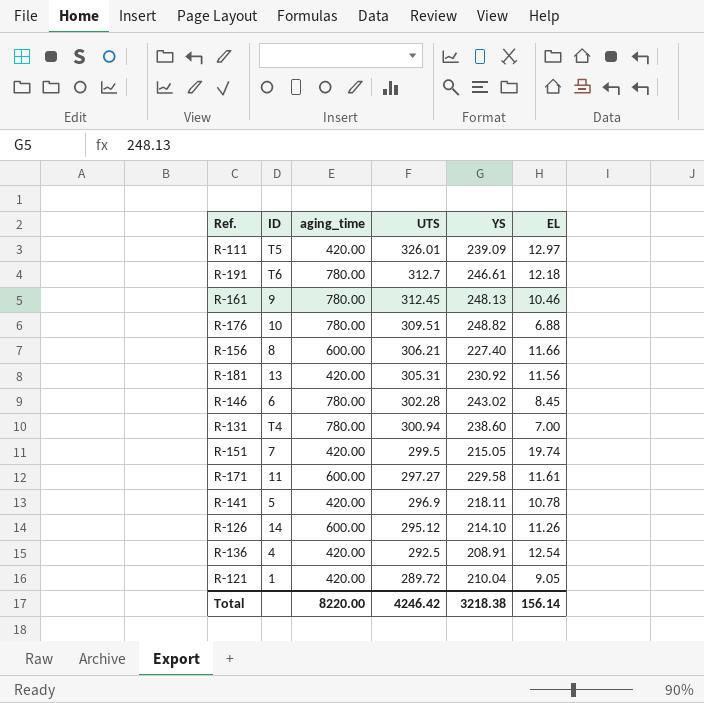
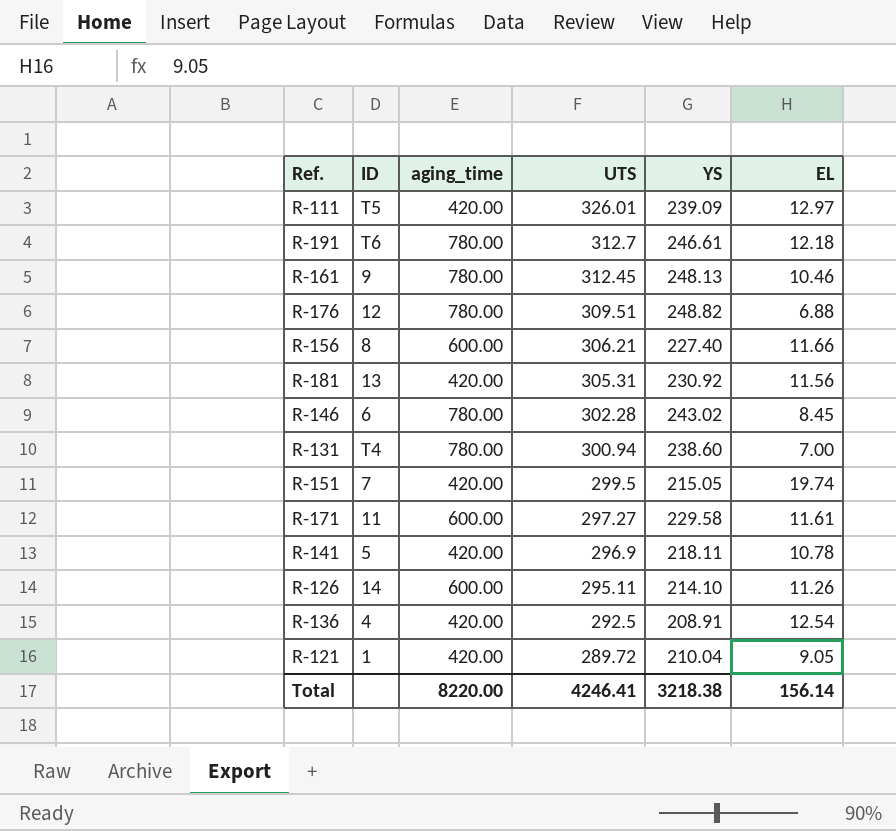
R-176 | ID: 10 -> 12
R-126 | UTS: 295.12 -> 295.11
Total | UTS: 4246.42 -> 4246.41

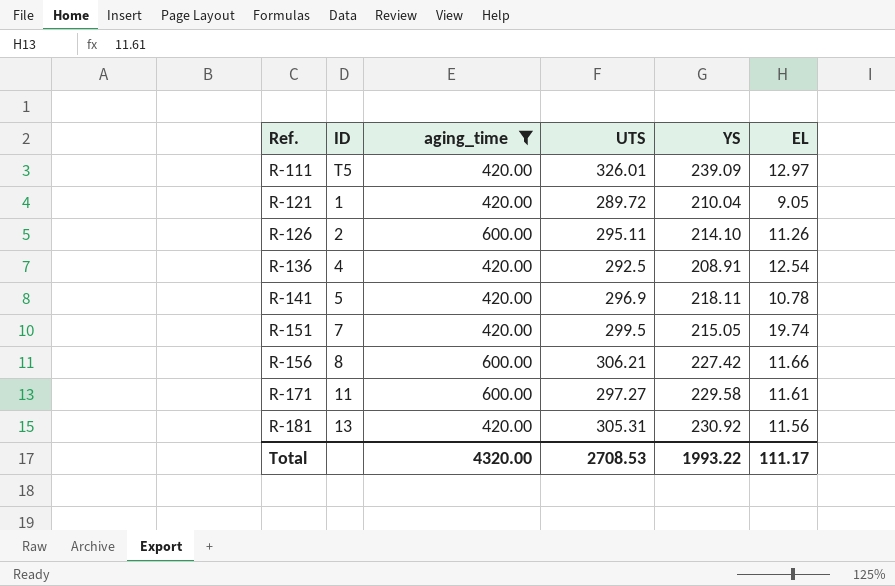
filter: none -> aging_time != 780.00
row order: UTS descending -> Ref. ascending
R-126 | ID: 14 -> 2
R-156 | YS: 227.40 -> 227.42
Total | aging_time: 8220.00 -> 4320.00
Total | UTS: 4246.41 -> 2708.53
Total | YS: 3218.38 -> 1993.22
Total | EL: 156.14 -> 111.17

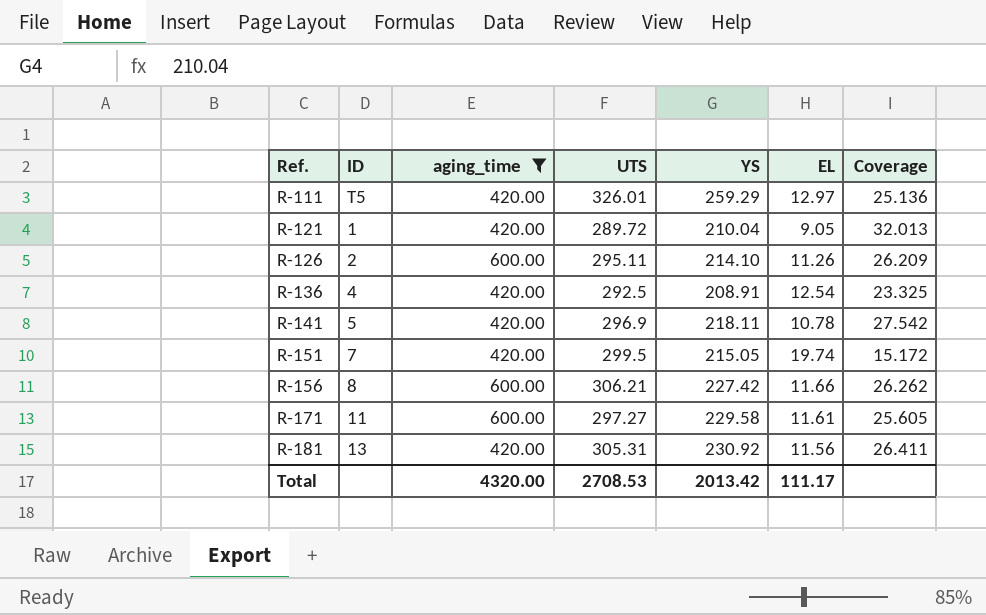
column Coverage | formula: none -> [UTS] / [EL]
R-111 | YS: 239.09 -> 259.29
Total | YS: 1993.22 -> 2013.42

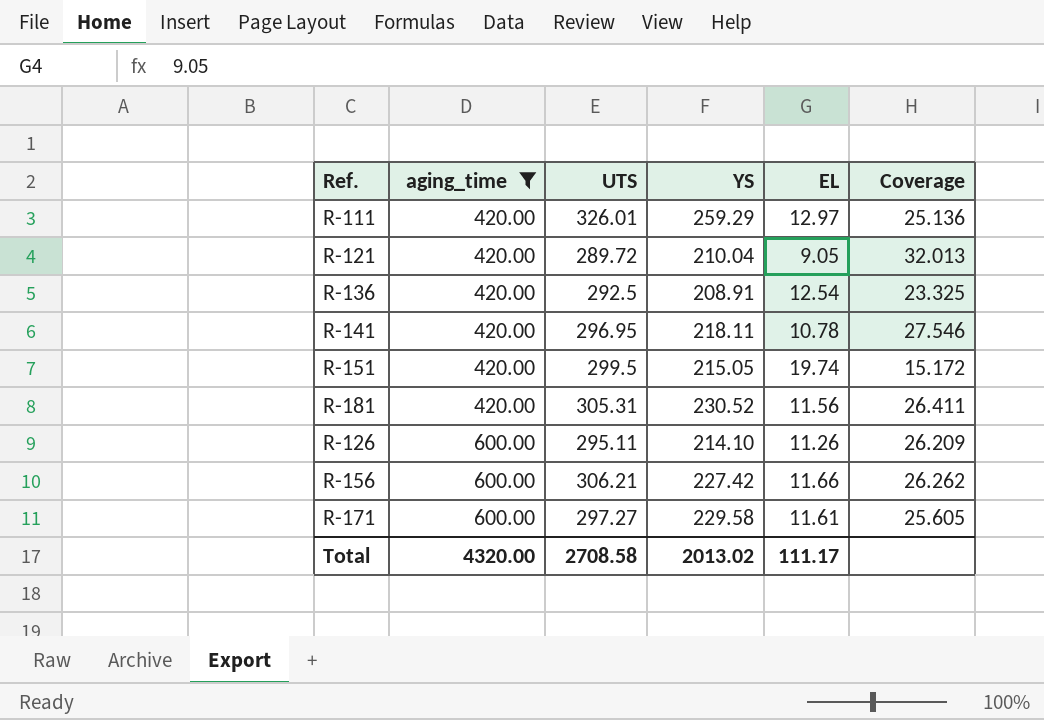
row order: Ref. ascending -> aging_time ascending
column ID | position: 2 -> none
R-141 | UTS: 296.9 -> 296.95
R-141 | Coverage: 27.542 -> 27.546
R-181 | YS: 230.92 -> 230.52
Total | UTS: 2708.53 -> 2708.58
Total | YS: 2013.42 -> 2013.02

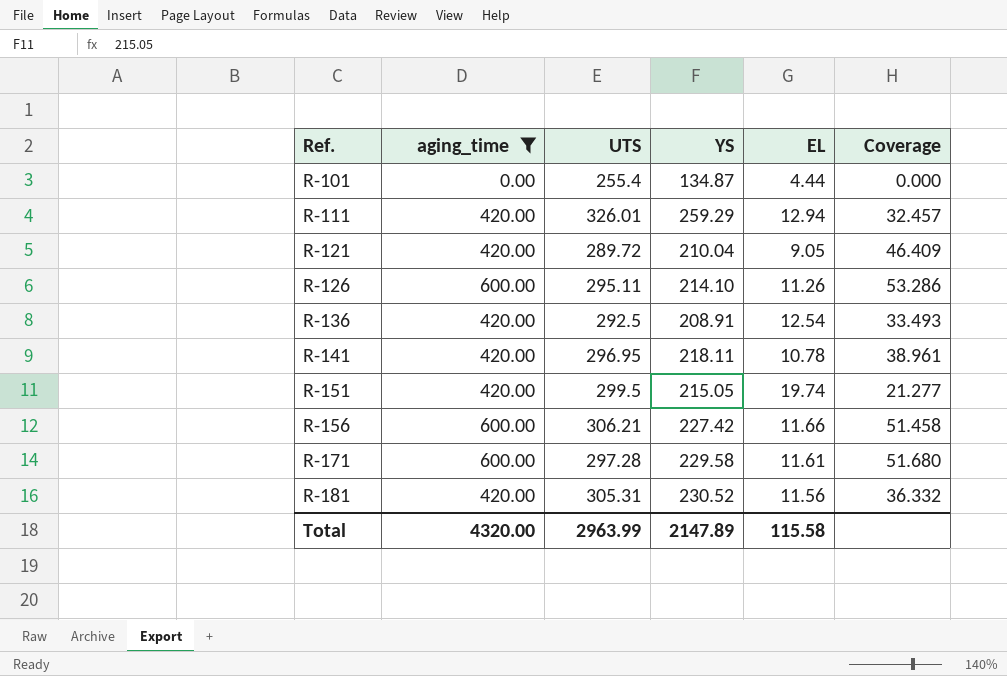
row order: aging_time ascending -> Ref. ascending
column Coverage | formula: [UTS] / [EL] -> [aging_time] / [EL]
row R-101: none -> 0.00 | 255.4 | 134.87 | 4.44 | 0.000
R-111 | EL: 12.97 -> 12.94
R-171 | UTS: 297.27 -> 297.28
Total | UTS: 2708.58 -> 2963.99
Total | YS: 2013.02 -> 2147.89
Total | EL: 111.17 -> 115.58

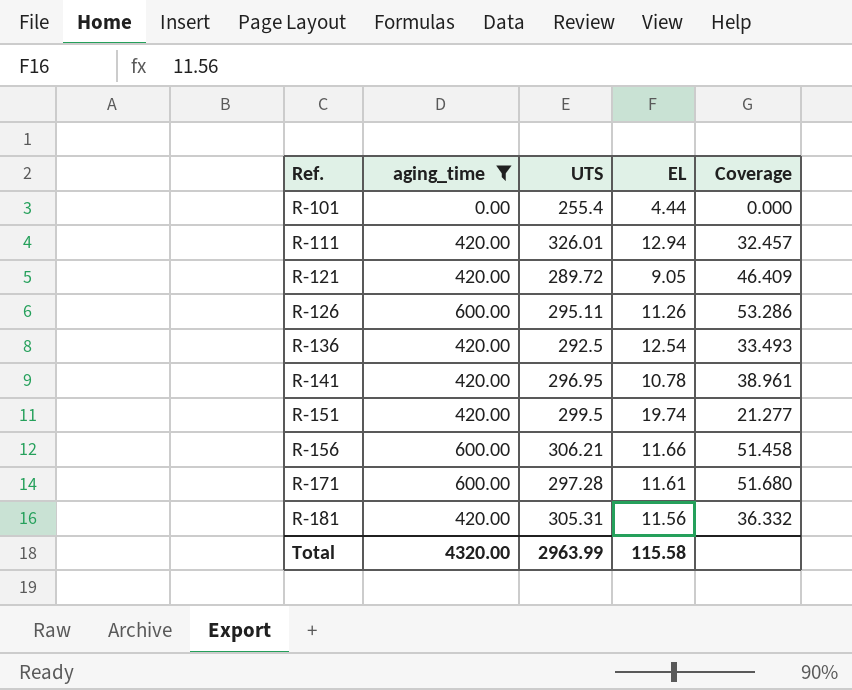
column YS | position: 4 -> none

